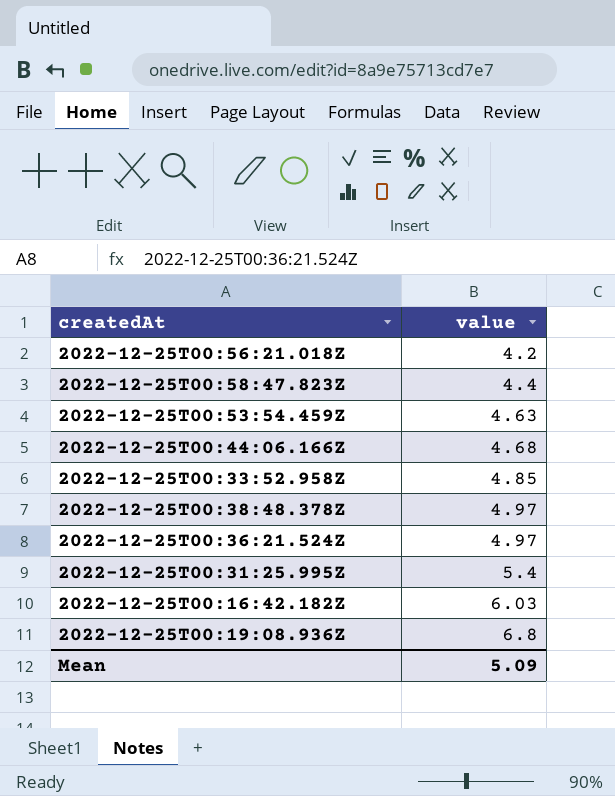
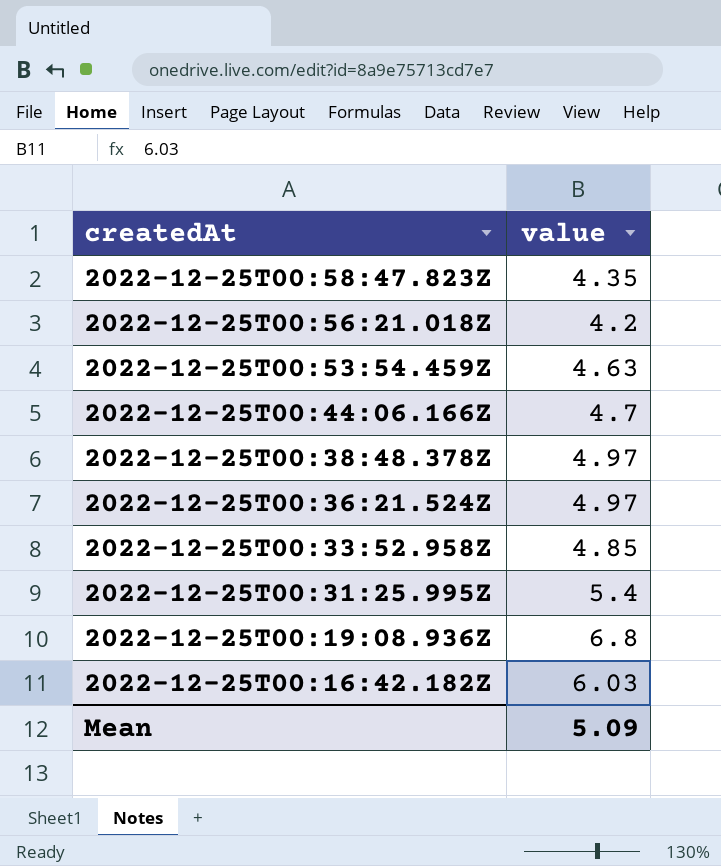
row order: value ascending -> createdAt descending
2022-12-25T00:58:47.823Z | value: 4.4 -> 4.35
2022-12-25T00:44:06.166Z | value: 4.68 -> 4.7

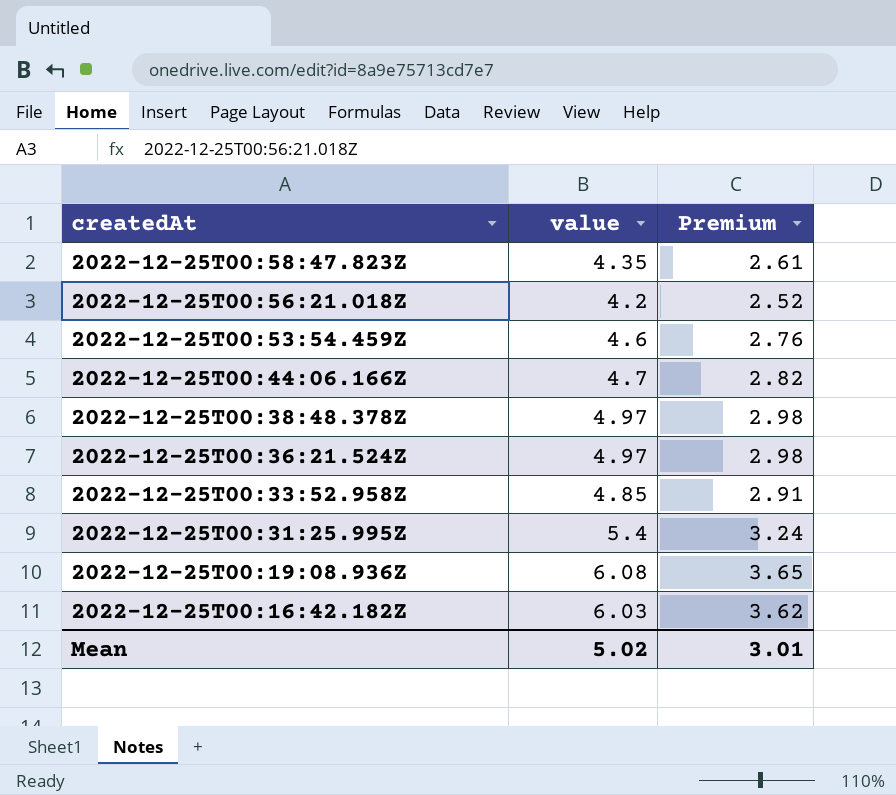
column Premium | formula: none -> [value] * 0.6
2022-12-25T00:53:54.459Z | value: 4.63 -> 4.6
2022-12-25T00:19:08.936Z | value: 6.8 -> 6.08
Mean | value: 5.09 -> 5.02

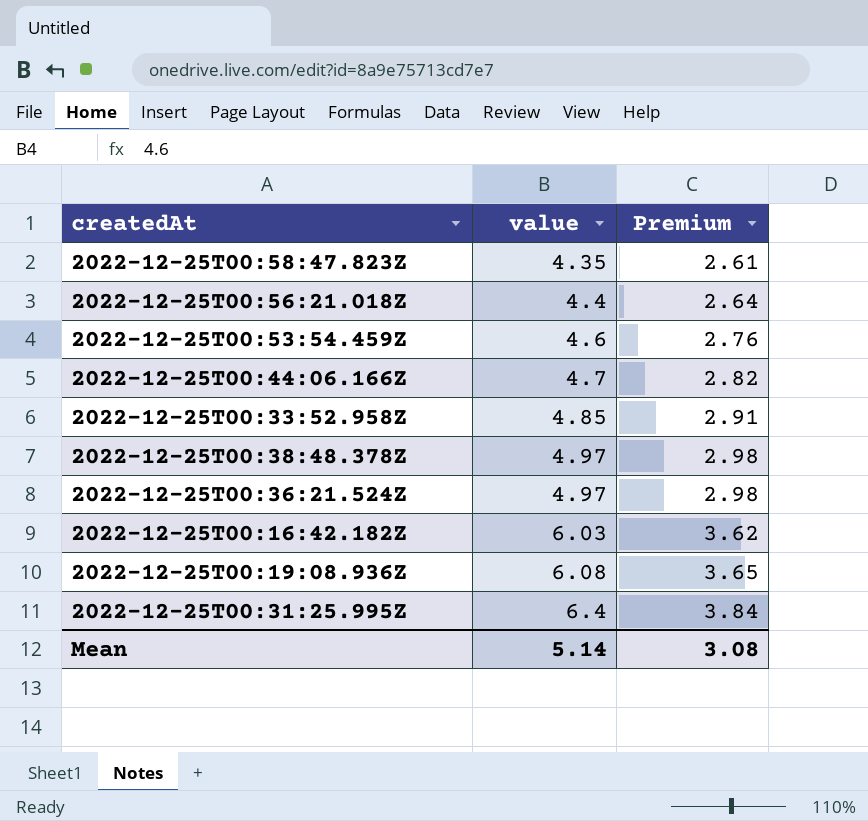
row order: createdAt descending -> value ascending
2022-12-25T00:56:21.018Z | value: 4.2 -> 4.4
2022-12-25T00:56:21.018Z | Premium: 2.52 -> 2.64
2022-12-25T00:31:25.995Z | value: 5.4 -> 6.4
2022-12-25T00:31:25.995Z | Premium: 3.24 -> 3.84
Mean | value: 5.02 -> 5.14
Mean | Premium: 3.01 -> 3.08

